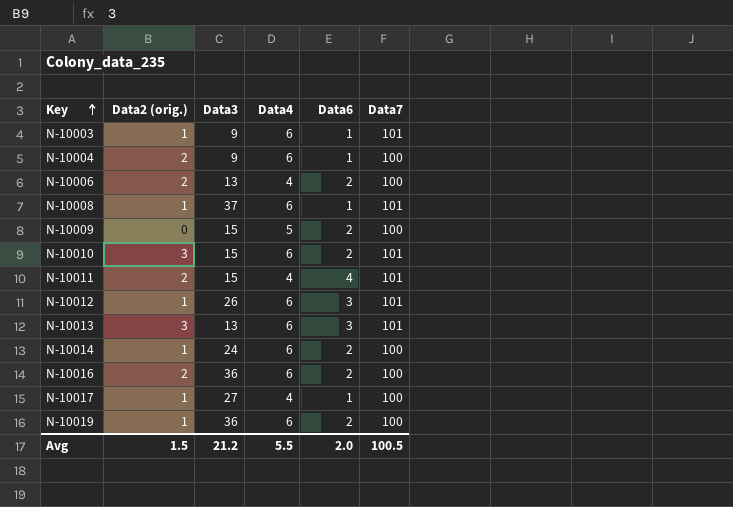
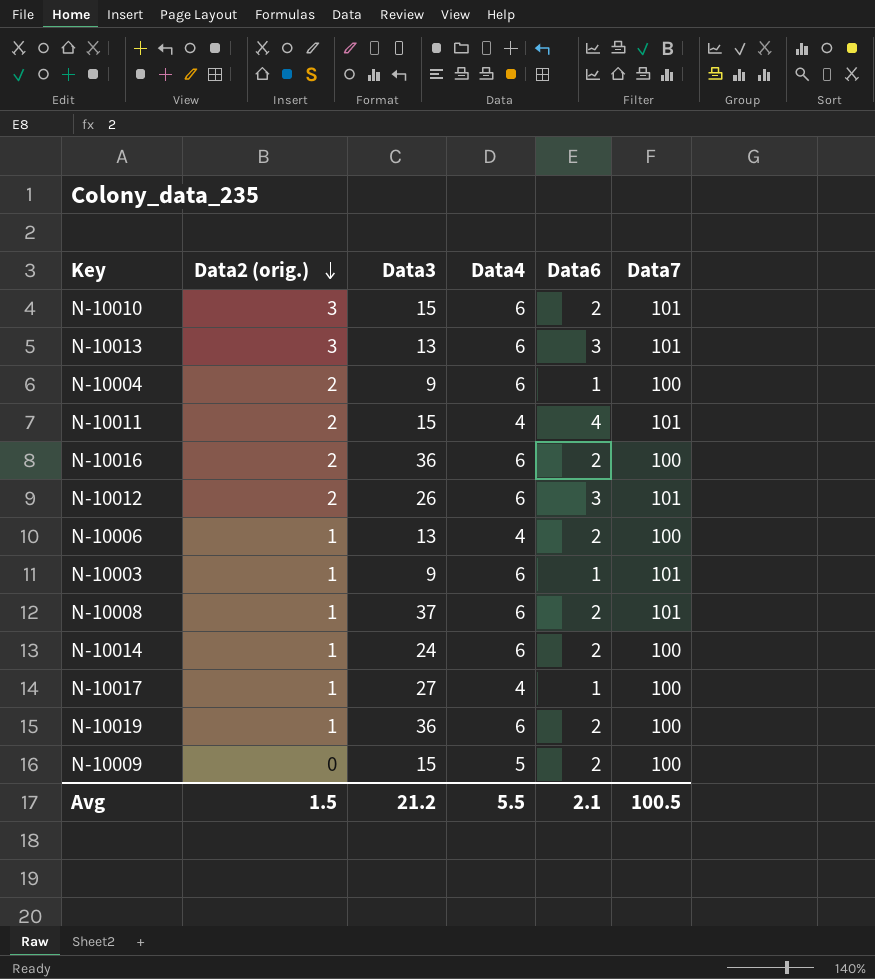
row order: Key ascending -> Data2 (orig.) descending
N-10012 | Data2 (orig.): 1 -> 2
N-10006 | Data2 (orig.): 2 -> 1
N-10008 | Data6: 1 -> 2
Avg | Data6: 2.0 -> 2.1

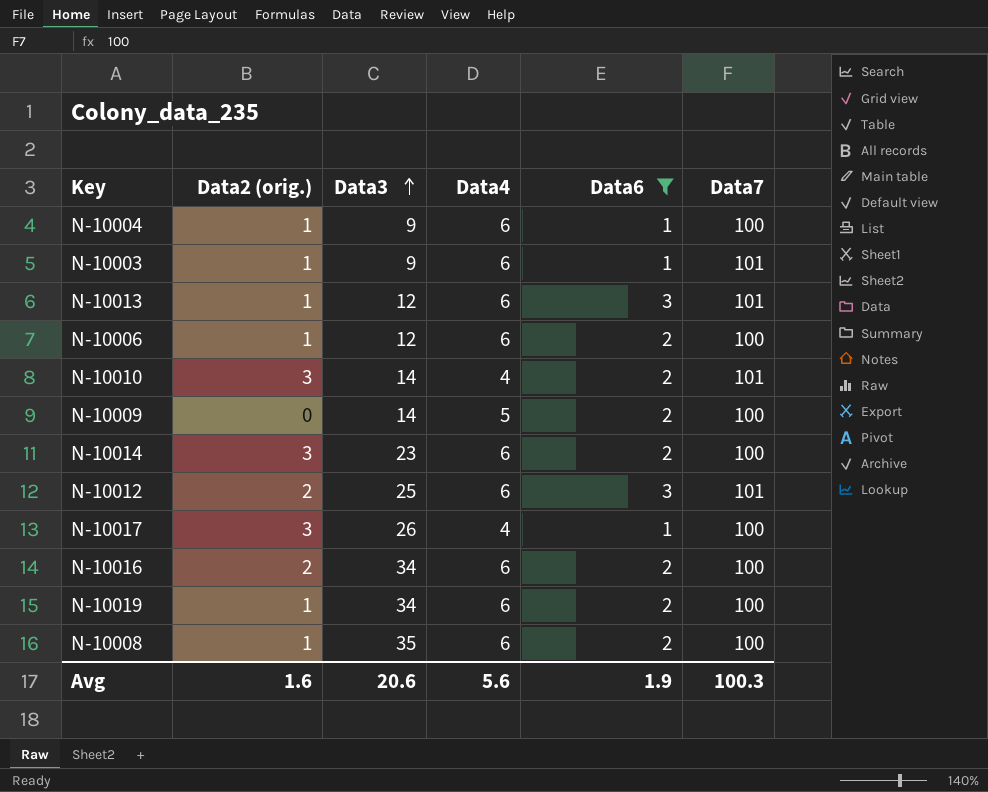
filter: none -> Data6 != 4
row order: Data2 (orig.) descending -> Data3 ascending
N-10004 | Data2 (orig.): 2 -> 1
N-10013 | Data2 (orig.): 3 -> 1
N-10013 | Data3: 13 -> 12
N-10006 | Data3: 13 -> 12
N-10006 | Data4: 4 -> 6
N-10010 | Data3: 15 -> 14
N-10010 | Data4: 6 -> 4
N-10009 | Data3: 15 -> 14
N-10014 | Data2 (orig.): 1 -> 3
N-10014 | Data3: 24 -> 23
N-10012 | Data3: 26 -> 25
N-10017 | Data2 (orig.): 1 -> 3
N-10017 | Data3: 27 -> 26
N-10016 | Data3: 36 -> 34
N-10019 | Data3: 36 -> 34
N-10008 | Data3: 37 -> 35
N-10008 | Data7: 101 -> 100
Avg | Data2 (orig.): 1.5 -> 1.6
Avg | Data3: 21.2 -> 20.6
Avg | Data4: 5.5 -> 5.6
Avg | Data6: 2.1 -> 1.9
Avg | Data7: 100.5 -> 100.3

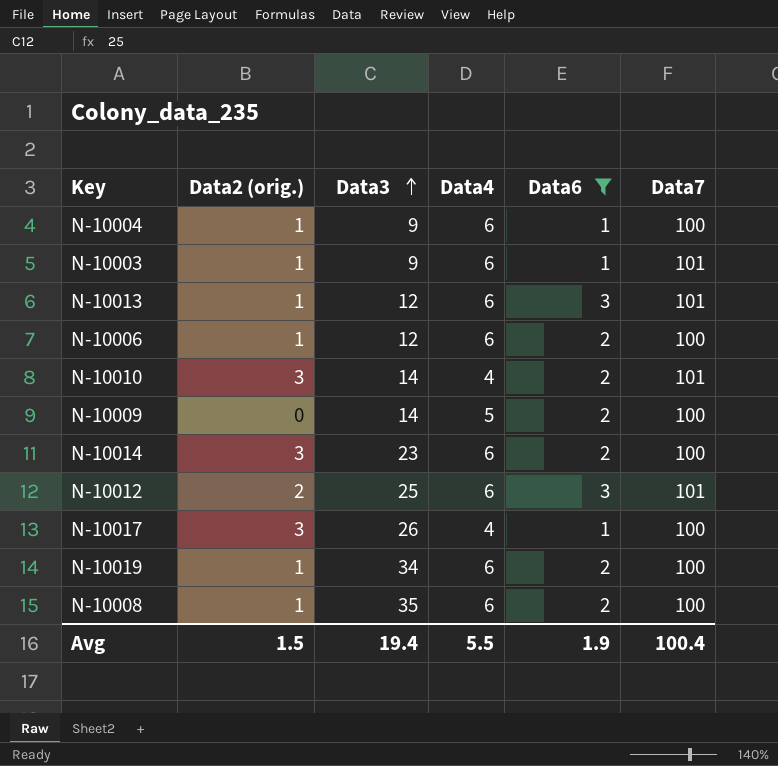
row N-10016: 2 | 34 | 6 | 2 | 100 -> none
Avg | Data2 (orig.): 1.6 -> 1.5
Avg | Data3: 20.6 -> 19.4
Avg | Data4: 5.6 -> 5.5
Avg | Data7: 100.3 -> 100.4

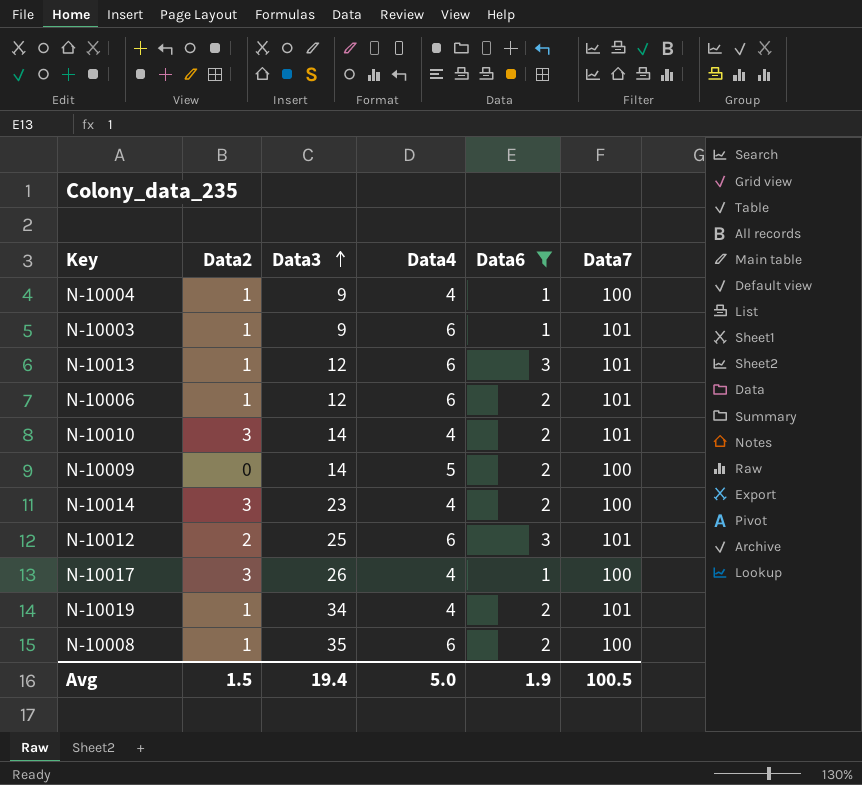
column name: Data2 (orig.) -> Data2
N-10004 | Data4: 6 -> 4
N-10006 | Data7: 100 -> 101
N-10014 | Data4: 6 -> 4
N-10019 | Data4: 6 -> 4
N-10019 | Data7: 100 -> 101
Avg | Data4: 5.5 -> 5.0
Avg | Data7: 100.4 -> 100.5

